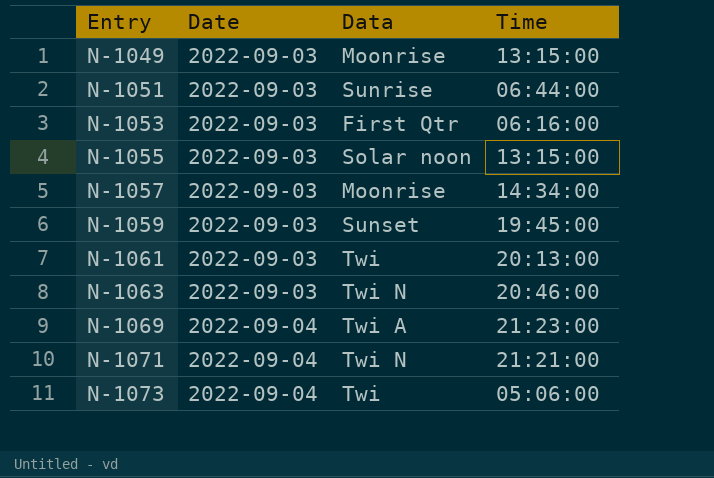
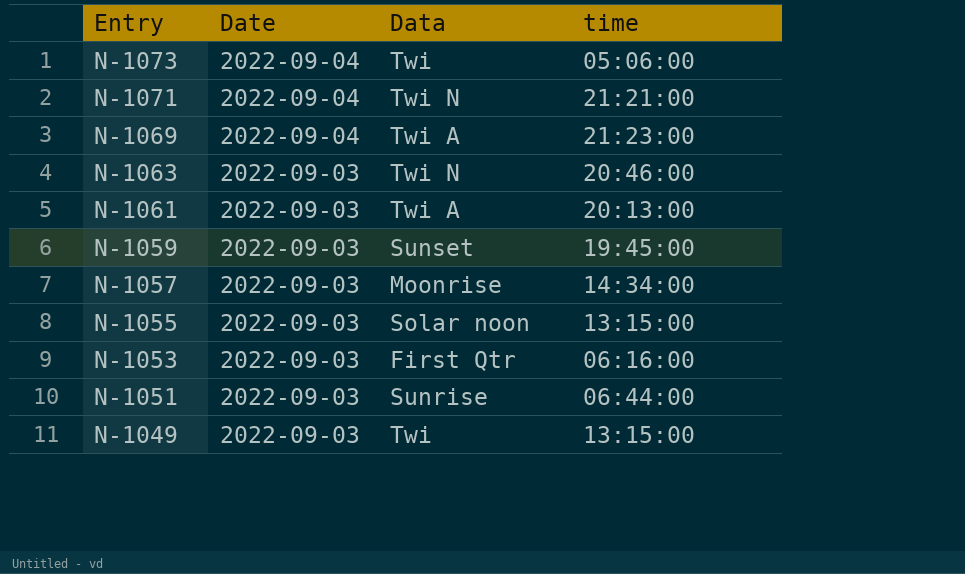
row order: Entry ascending -> Entry descending
column name: Time -> time
N-1061 | Data: Twi -> Twi A
N-1049 | Data: Moonrise -> Twi

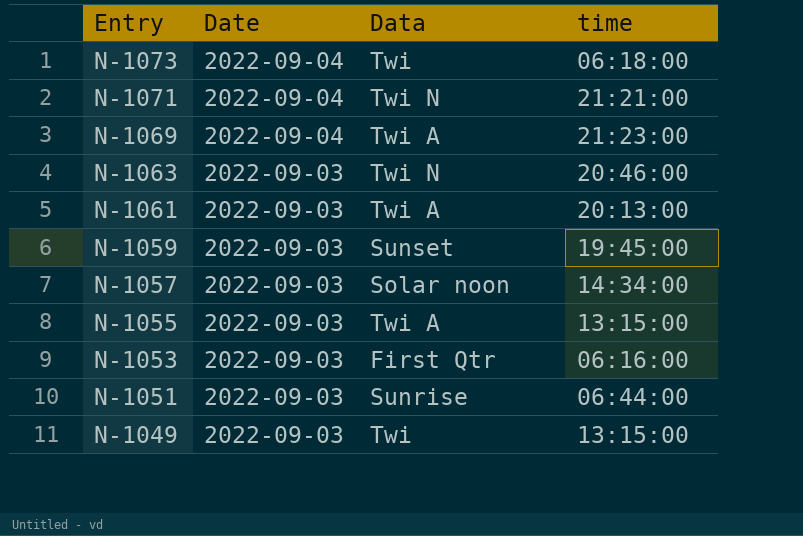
N-1073 | time: 05:06:00 -> 06:18:00
N-1057 | Data: Moonrise -> Solar noon
N-1055 | Data: Solar noon -> Twi A

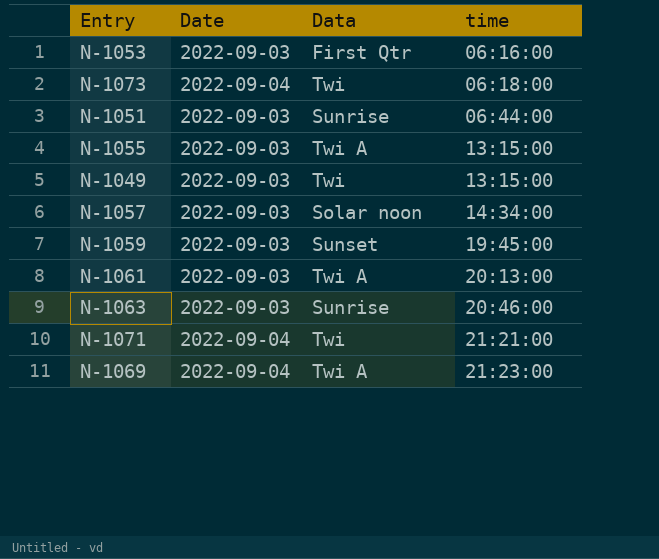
row order: Entry descending -> time ascending
N-1063 | Data: Twi N -> Sunrise
N-1071 | Data: Twi N -> Twi

